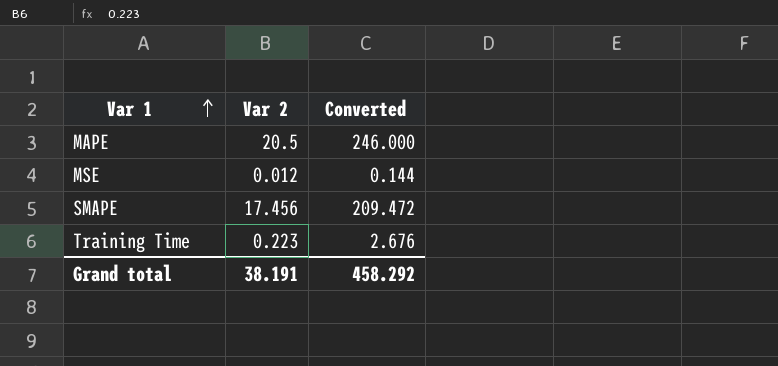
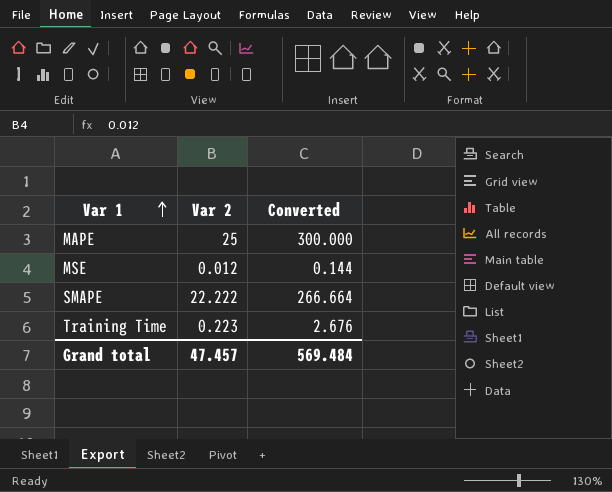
MAPE | Var 2: 20.5 -> 25
MAPE | Converted: 246.000 -> 300.000
SMAPE | Var 2: 17.456 -> 22.222
SMAPE | Converted: 209.472 -> 266.664
Grand total | Var 2: 38.191 -> 47.457
Grand total | Converted: 458.292 -> 569.484

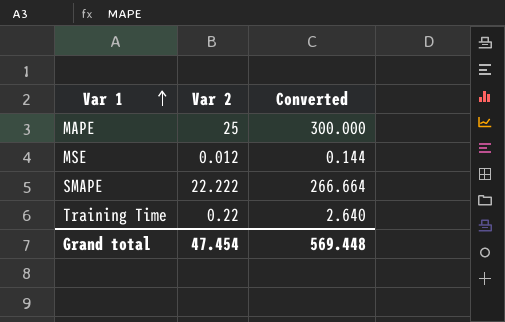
Training Time | Var 2: 0.223 -> 0.22
Training Time | Converted: 2.676 -> 2.640
Grand total | Var 2: 47.457 -> 47.454
Grand total | Converted: 569.484 -> 569.448

